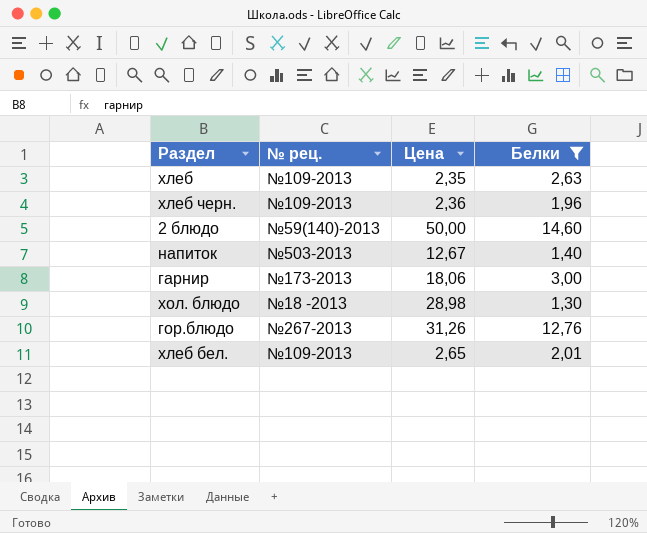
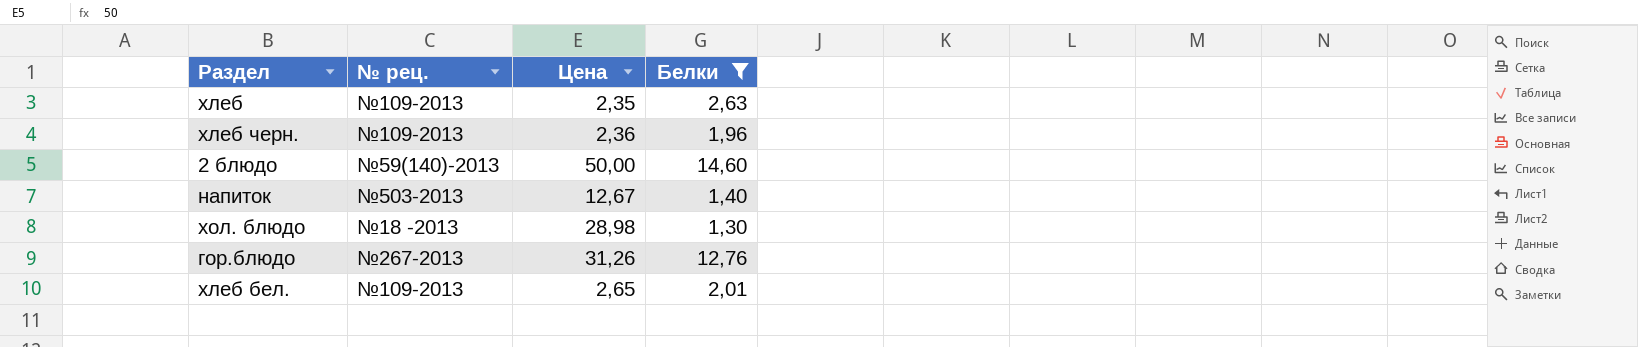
row гарнир: №173-2013 | 18,06 | 3,00 -> none

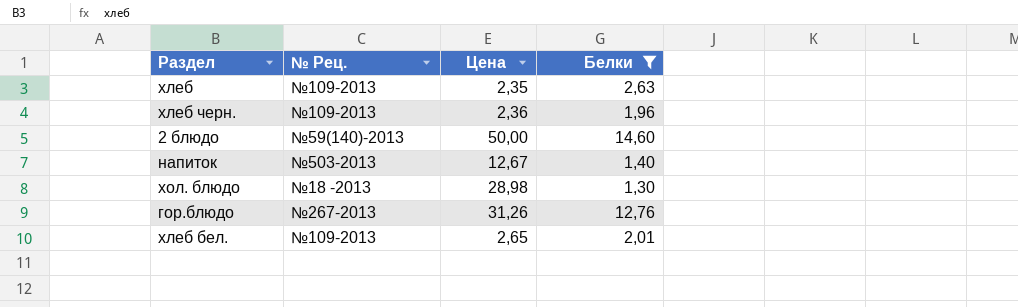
column name: № рец. -> № Рец.

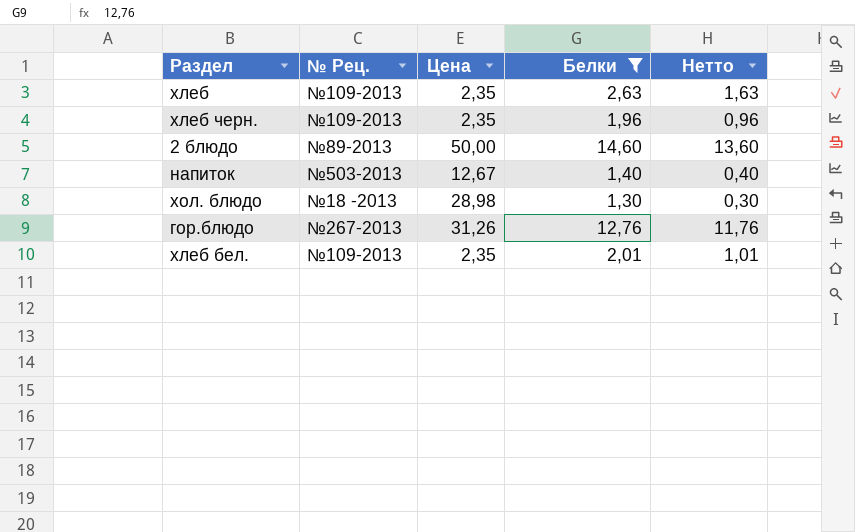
column Нетто | formula: none -> [Белки] - 1
хлеб черн. | Цена: 2,36 -> 2,35
2 блюдо | № Рец.: №59(140)-2013 -> №89-2013
хлеб бел. | Цена: 2,65 -> 2,35

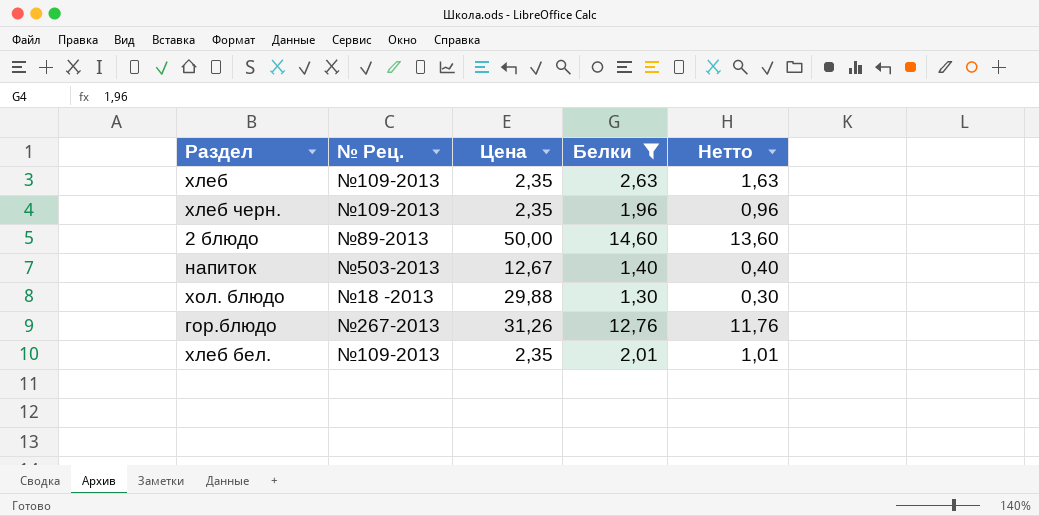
хол. блюдо | Цена: 28,98 -> 29,88

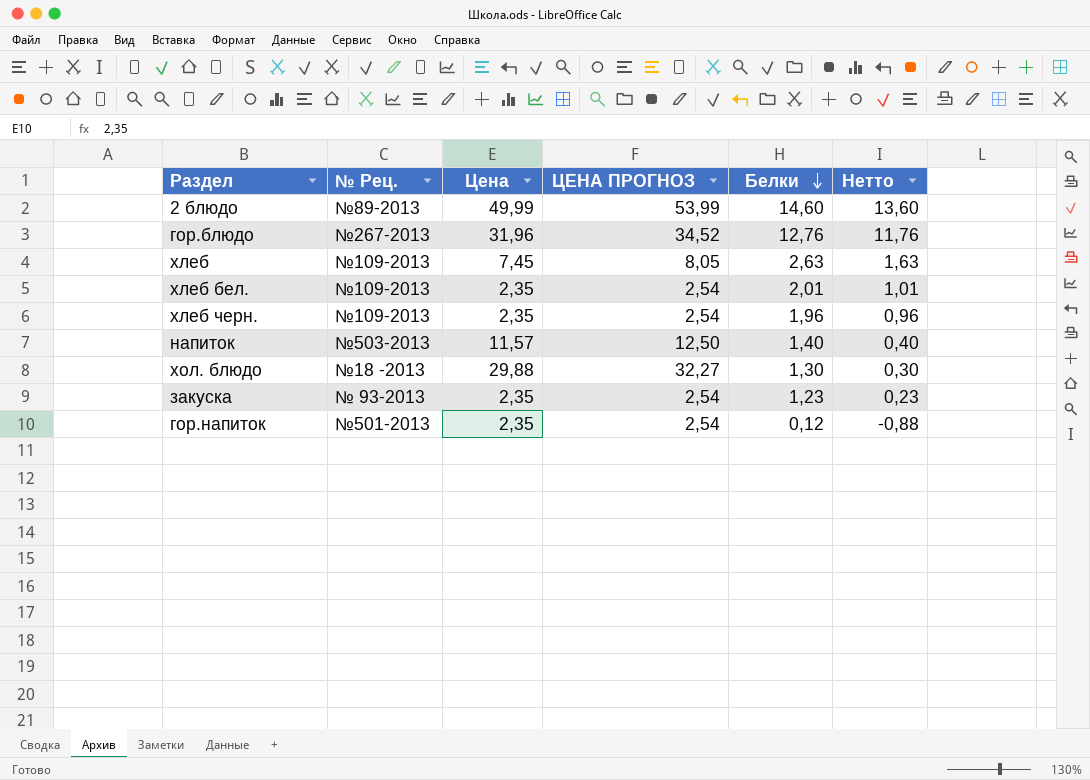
filter: Белки >= 1,30 -> none
row order: none -> Белки descending
column ЦЕНА ПРОГНОЗ | formula: none -> [Цена] * 1,08
2 блюдо | Цена: 50,00 -> 49,99
гор.блюдо | Цена: 31,26 -> 31,96
хлеб | Цена: 2,35 -> 7,45
напиток | Цена: 12,67 -> 11,57

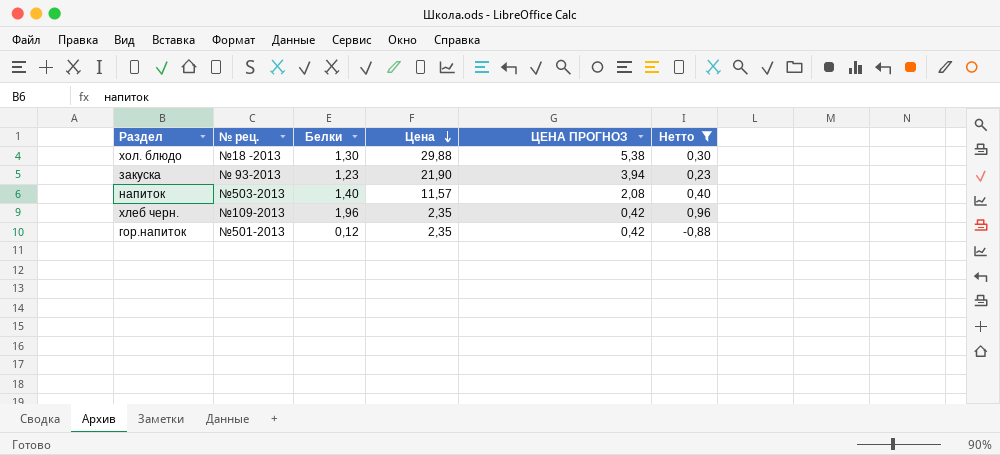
filter: none -> Нетто <= 0,96
row order: Белки descending -> Цена descending
column name: № Рец. -> № рец.
column Белки | position: 5 -> 3
column ЦЕНА ПРОГНОЗ | formula: [Цена] * 1,08 -> [Цена] * 0,18
закуска | Цена: 2,35 -> 21,90

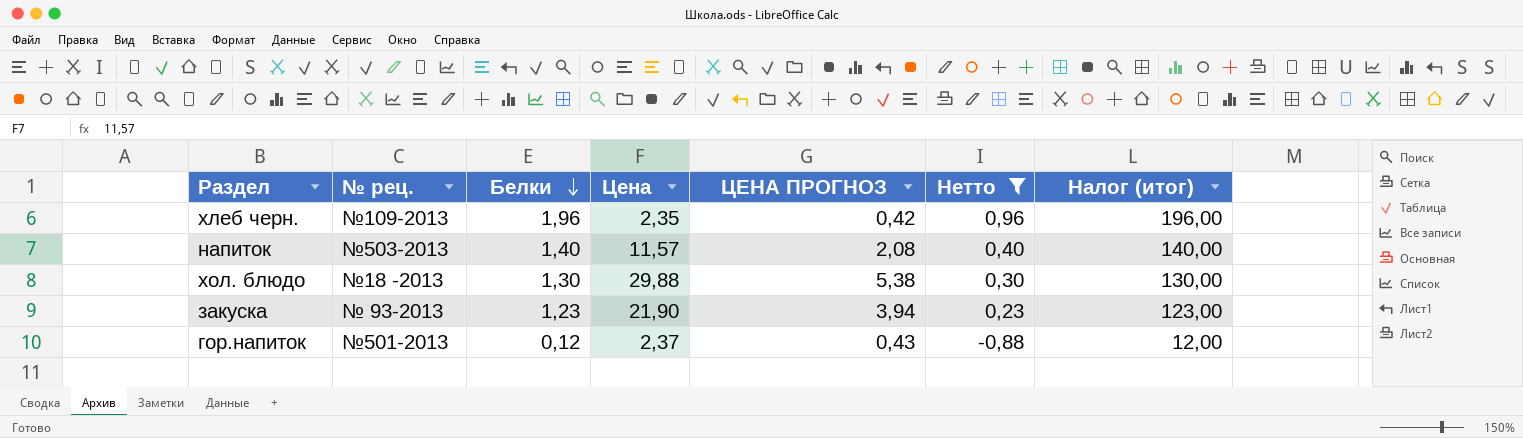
row order: Цена descending -> Белки descending
column Налог (итог) | formula: none -> [Белки] * 100
гор.напиток | Цена: 2,35 -> 2,37
гор.напиток | ЦЕНА ПРОГНОЗ: 0,42 -> 0,43

